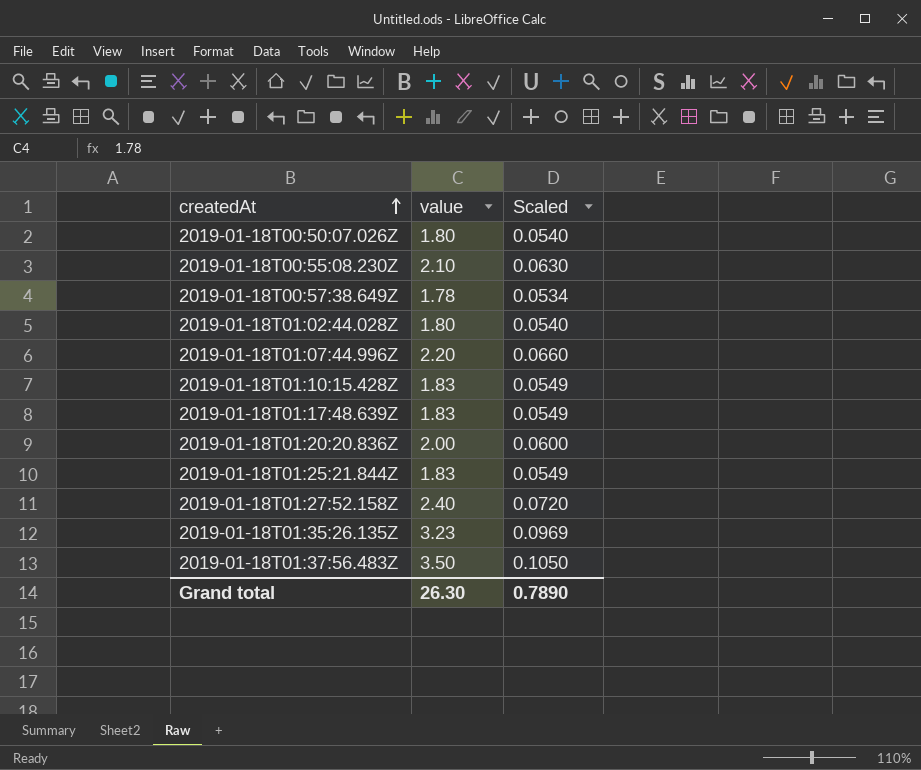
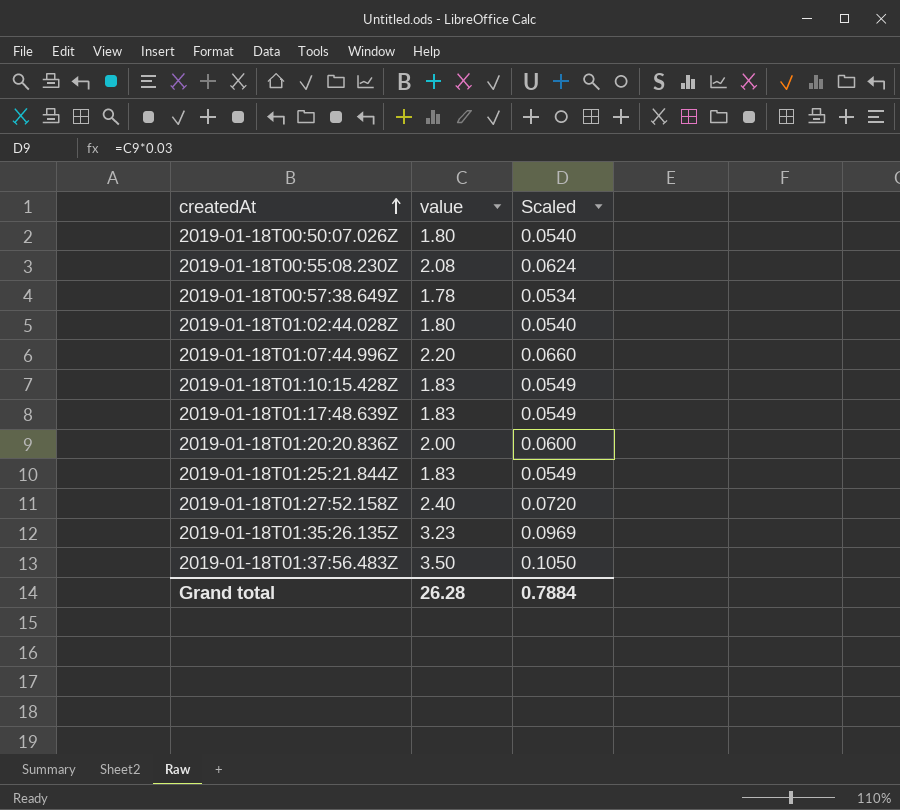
2019-01-18T00:55:08.230Z | value: 2.10 -> 2.08
2019-01-18T00:55:08.230Z | Scaled: 0.0630 -> 0.0624
Grand total | value: 26.30 -> 26.28
Grand total | Scaled: 0.7890 -> 0.7884

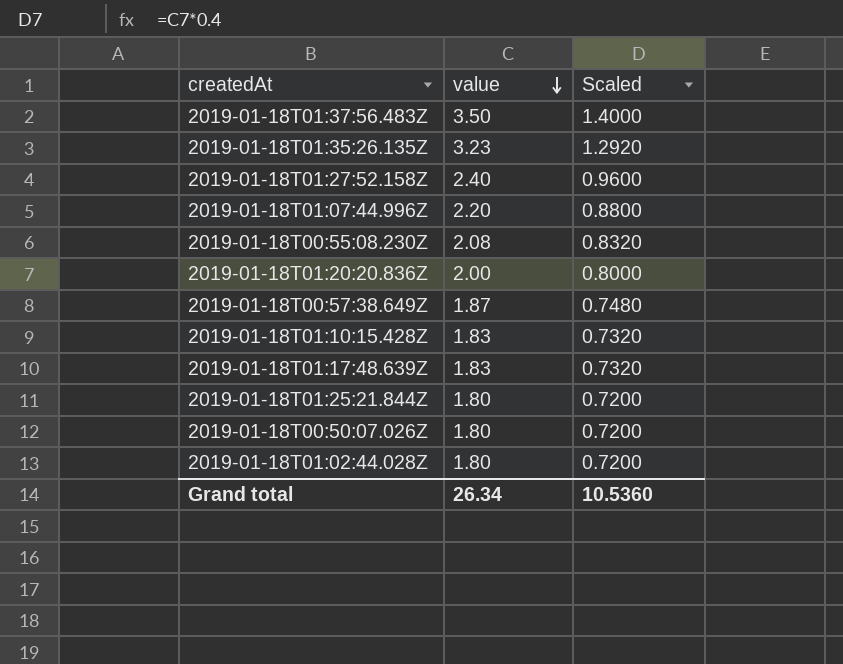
row order: createdAt ascending -> value descending
column Scaled | formula: [value] * 0.03 -> [value] * 0.4
2019-01-18T00:57:38.649Z | value: 1.78 -> 1.87
2019-01-18T01:25:21.844Z | value: 1.83 -> 1.80
Grand total | value: 26.28 -> 26.34
Grand total | Scaled: 0.7884 -> 10.5360

